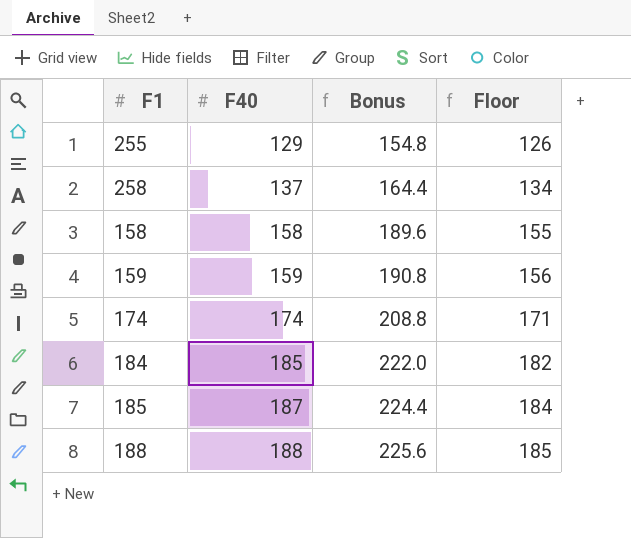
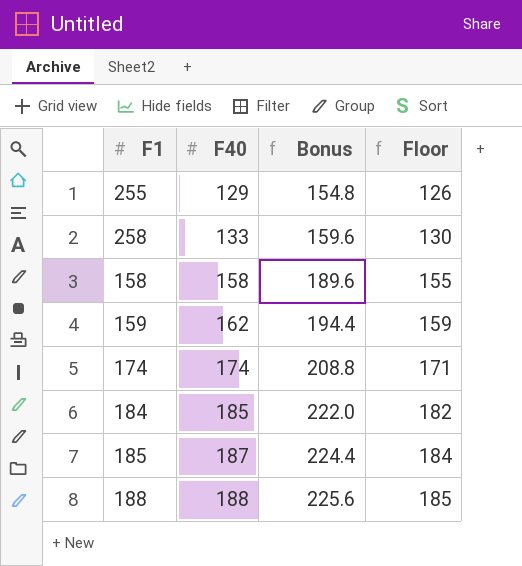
258 | F40: 137 -> 133
258 | Bonus: 164.4 -> 159.6
258 | Floor: 134 -> 130
159 | F40: 159 -> 162
159 | Bonus: 190.8 -> 194.4
159 | Floor: 156 -> 159

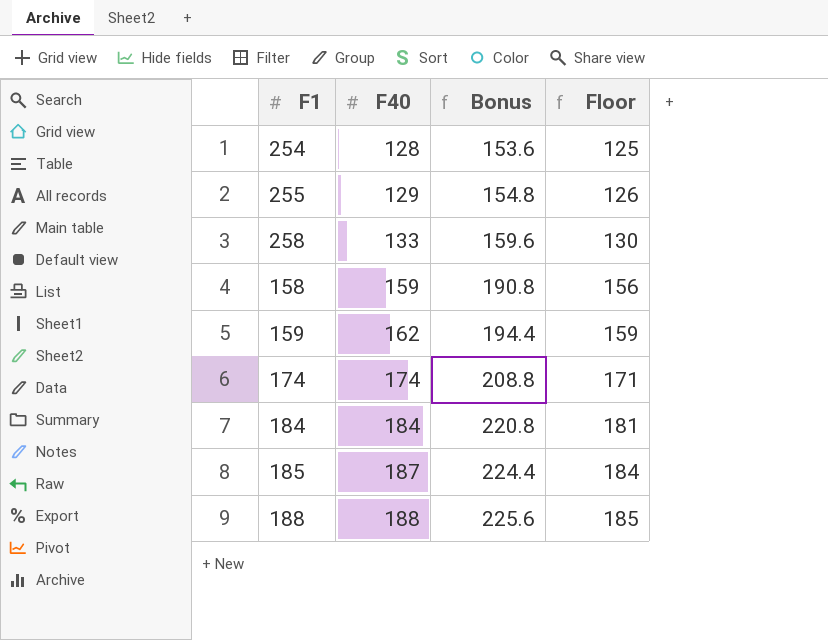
row 254: none -> 128 | 153.6 | 125
158 | F40: 158 -> 159
158 | Bonus: 189.6 -> 190.8
158 | Floor: 155 -> 156
184 | F40: 185 -> 184
184 | Bonus: 222.0 -> 220.8
184 | Floor: 182 -> 181

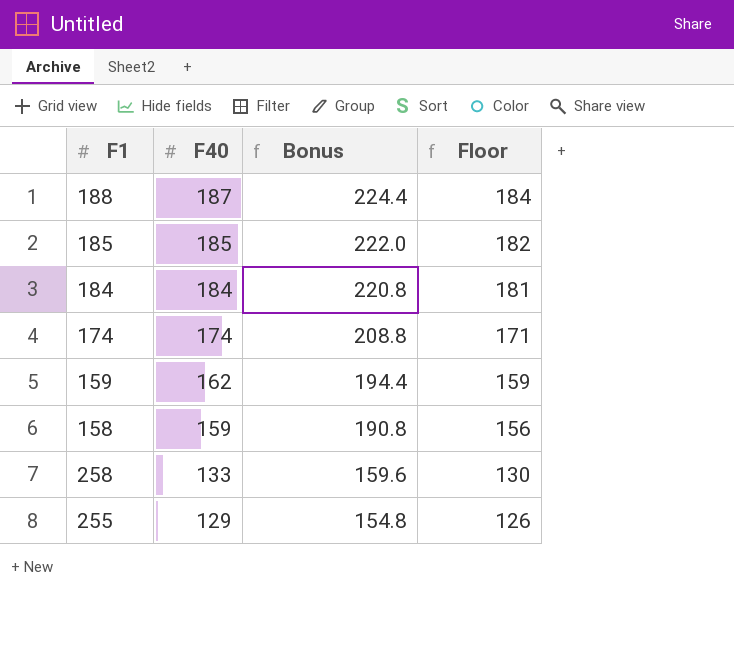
row order: F40 ascending -> F40 descending
row 254: 128 | 153.6 | 125 -> none
188 | F40: 188 -> 187
188 | Bonus: 225.6 -> 224.4
188 | Floor: 185 -> 184
185 | F40: 187 -> 185
185 | Bonus: 224.4 -> 222.0
185 | Floor: 184 -> 182

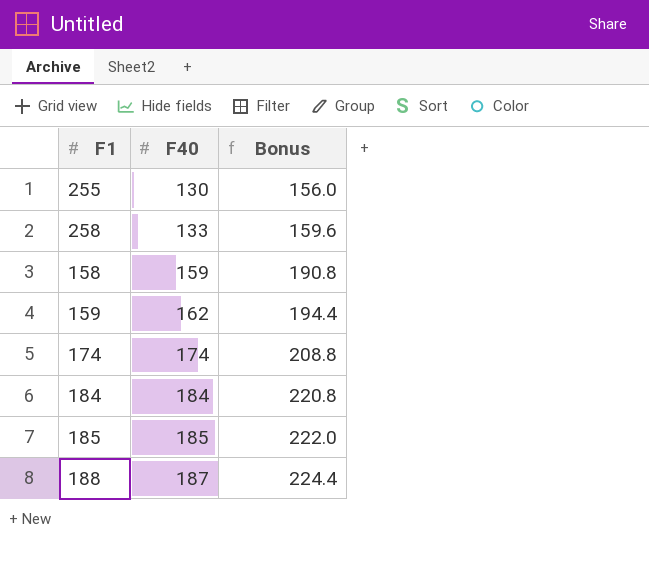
row order: F40 descending -> F40 ascending
column Floor | formula: [F40] - 3 -> none
255 | F40: 129 -> 130
255 | Bonus: 154.8 -> 156.0

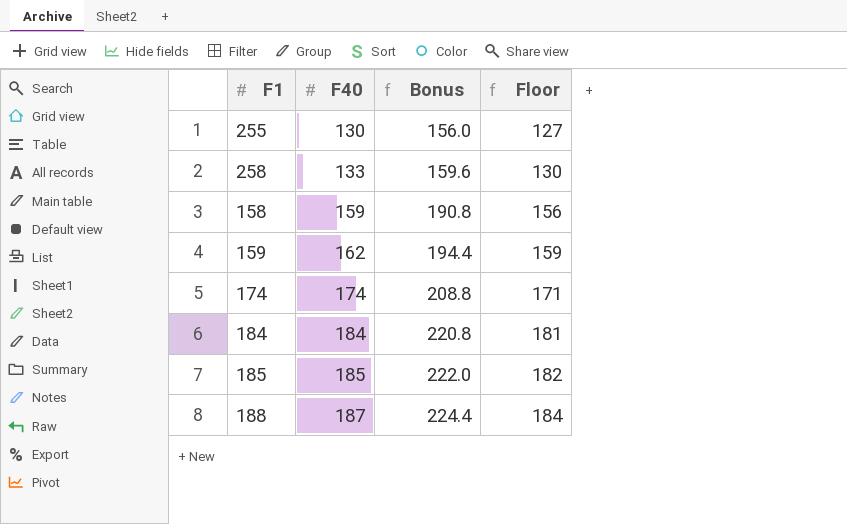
column Floor | formula: none -> [F40] - 3

